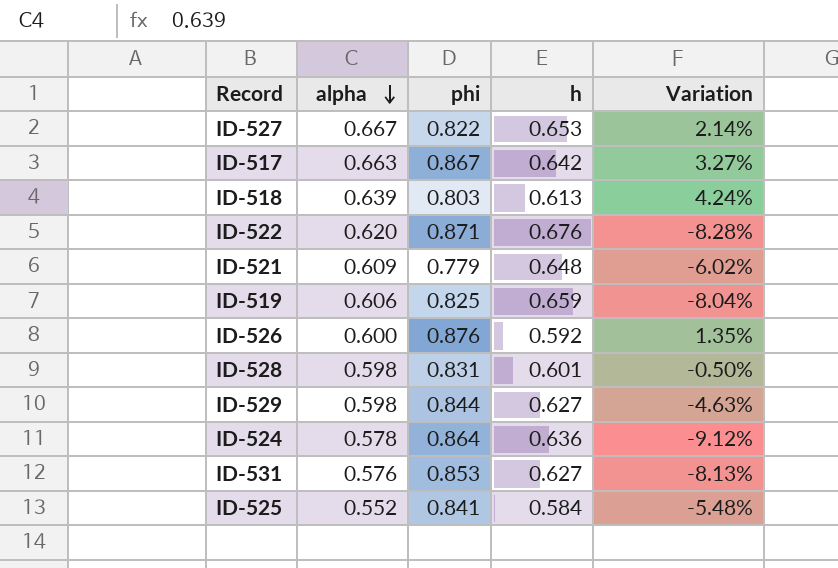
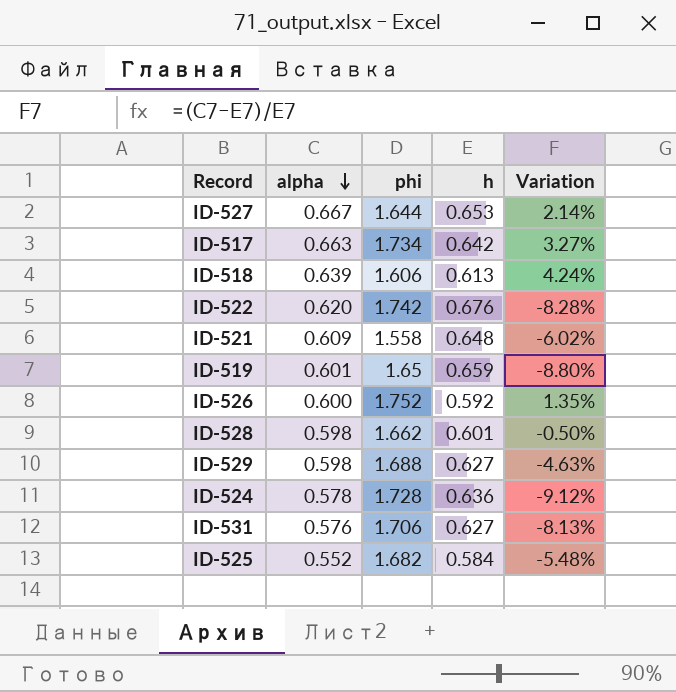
ID-527 | phi: 0.822 -> 1.644
ID-517 | phi: 0.867 -> 1.734
ID-518 | phi: 0.803 -> 1.606
ID-522 | phi: 0.871 -> 1.742
ID-521 | phi: 0.779 -> 1.558
ID-519 | alpha: 0.606 -> 0.601
ID-519 | phi: 0.825 -> 1.65
ID-519 | Variation: -8.04% -> -8.80%
ID-526 | phi: 0.876 -> 1.752
ID-528 | phi: 0.831 -> 1.662
ID-529 | phi: 0.844 -> 1.688
ID-524 | phi: 0.864 -> 1.728
ID-531 | phi: 0.853 -> 1.706
ID-525 | phi: 0.841 -> 1.682

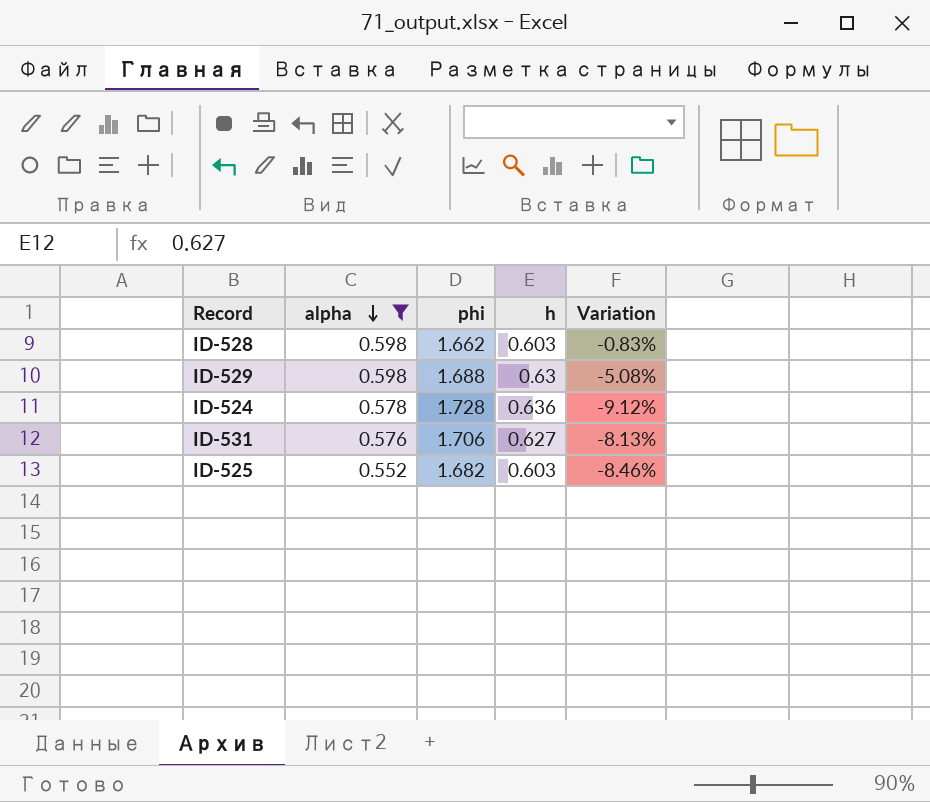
filter: none -> alpha <= 0.598
ID-528 | h: 0.601 -> 0.603
ID-528 | Variation: -0.50% -> -0.83%
ID-529 | h: 0.627 -> 0.63
ID-529 | Variation: -4.63% -> -5.08%
ID-525 | h: 0.584 -> 0.603
ID-525 | Variation: -5.48% -> -8.46%

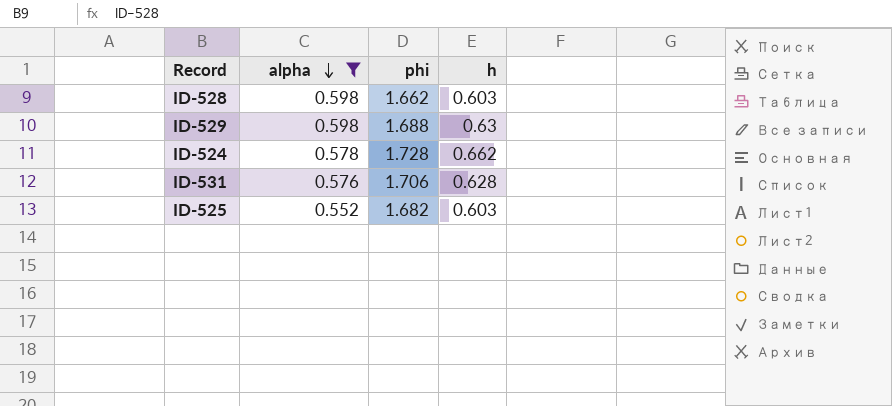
column Variation | formula: ([alpha] - [h]) / [h] -> none
ID-524 | h: 0.636 -> 0.662
ID-531 | h: 0.627 -> 0.628

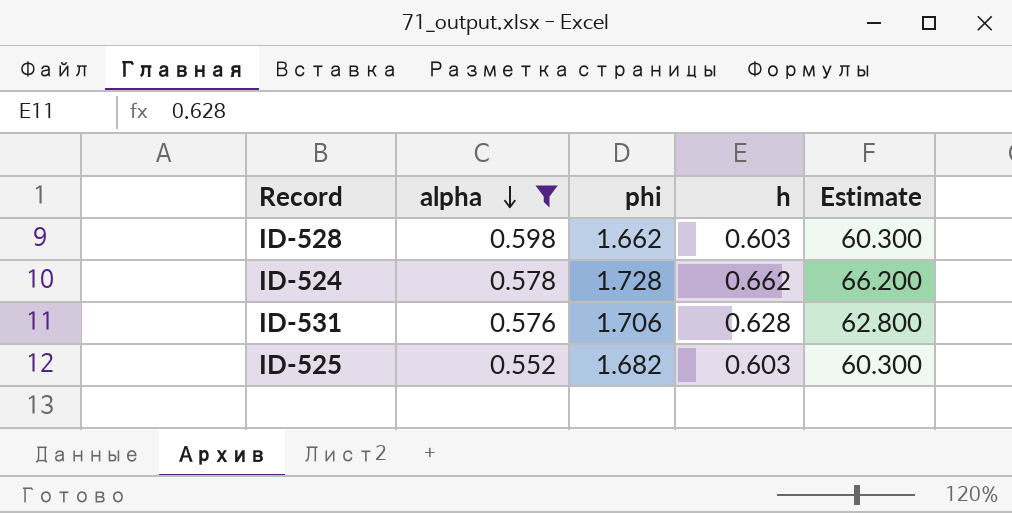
column Estimate | formula: none -> [h] * 100
row ID-529: 0.598 | 1.688 | 0.63 -> none

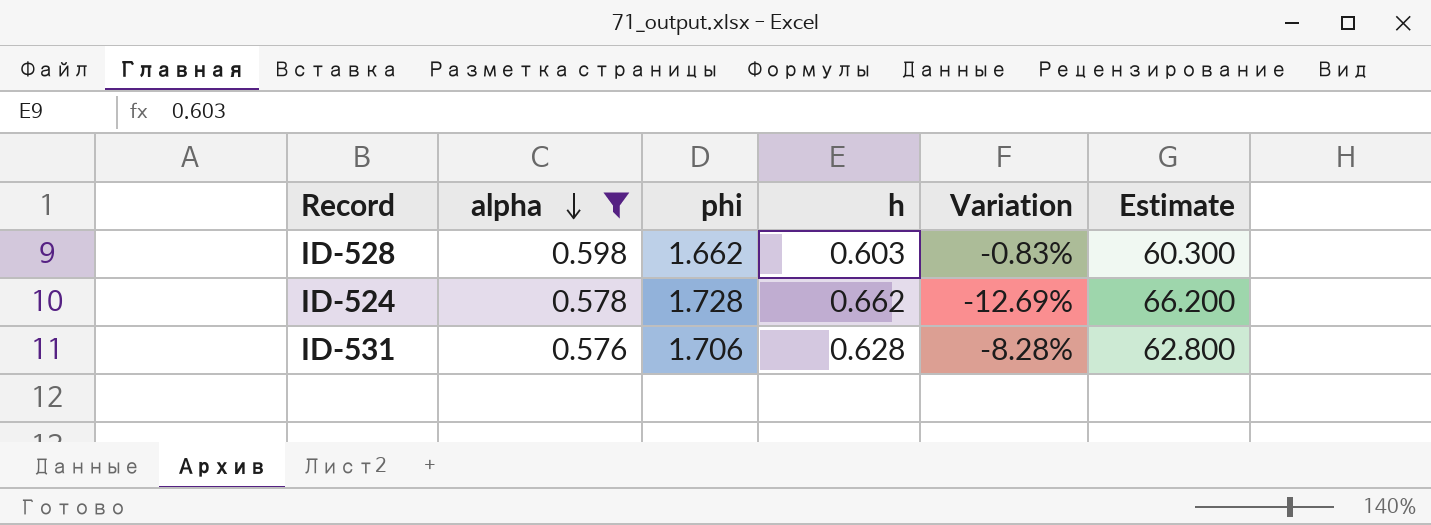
column Variation | formula: none -> ([alpha] - [h]) / [h]
row ID-525: 0.552 | 1.682 | 0.603 | 60.300 -> none

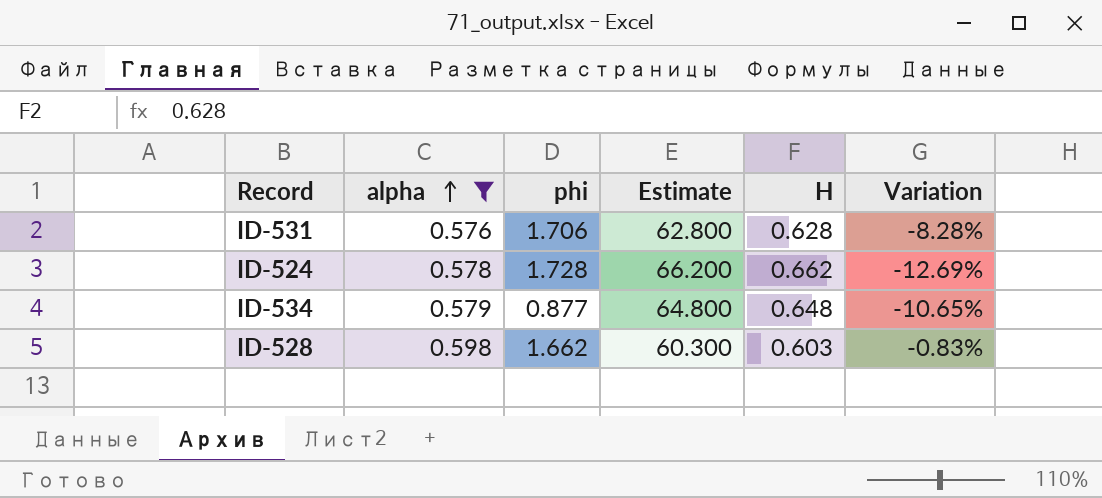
row order: alpha descending -> alpha ascending
column Estimate | position: 6 -> 4
column name: h -> H
row ID-534: none -> 0.579 | 0.877 | 64.800 | 0.648 | -10.65%

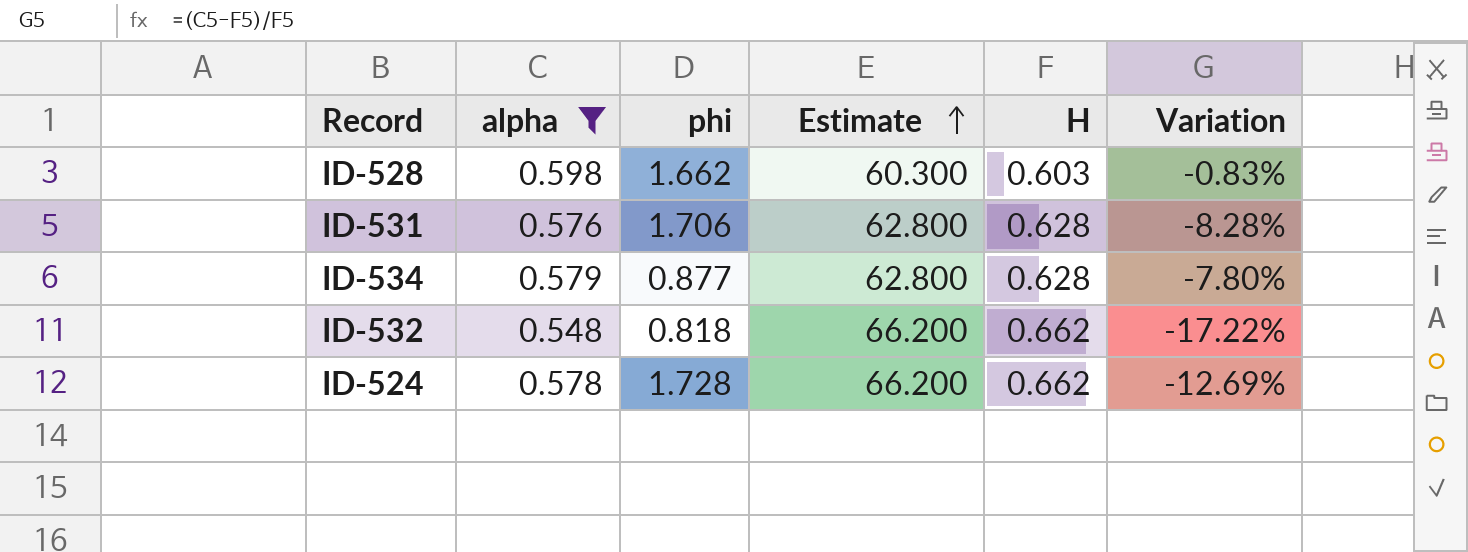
row order: alpha ascending -> Estimate ascending
ID-534 | Estimate: 64.800 -> 62.800
ID-534 | H: 0.648 -> 0.628
ID-534 | Variation: -10.65% -> -7.80%
row ID-532: none -> 0.548 | 0.818 | 66.200 | 0.662 | -17.22%

